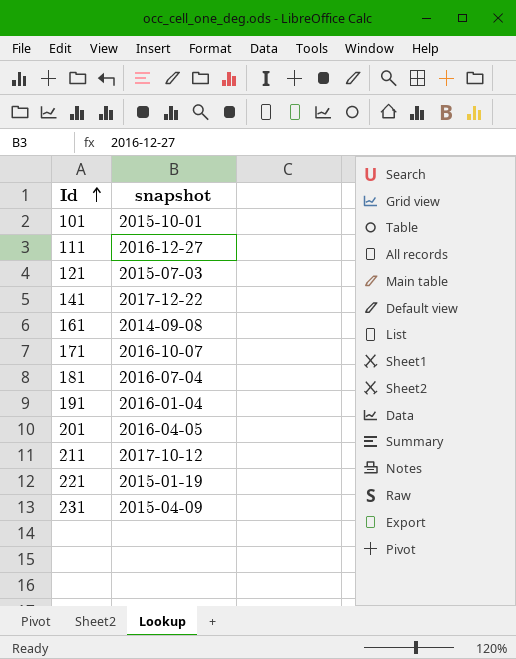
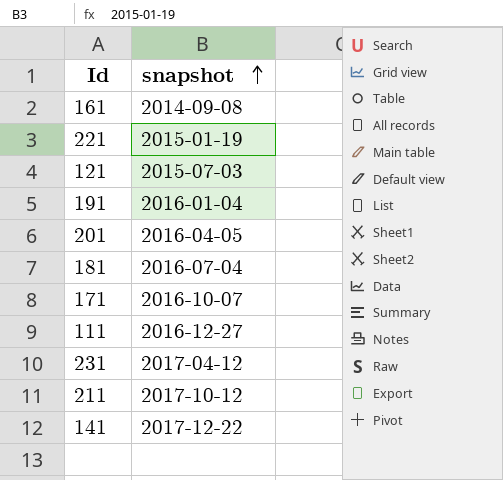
row order: Id ascending -> snapshot ascending
row 101: 2015-10-01 -> none
231 | snapshot: 2015-04-09 -> 2017-04-12

